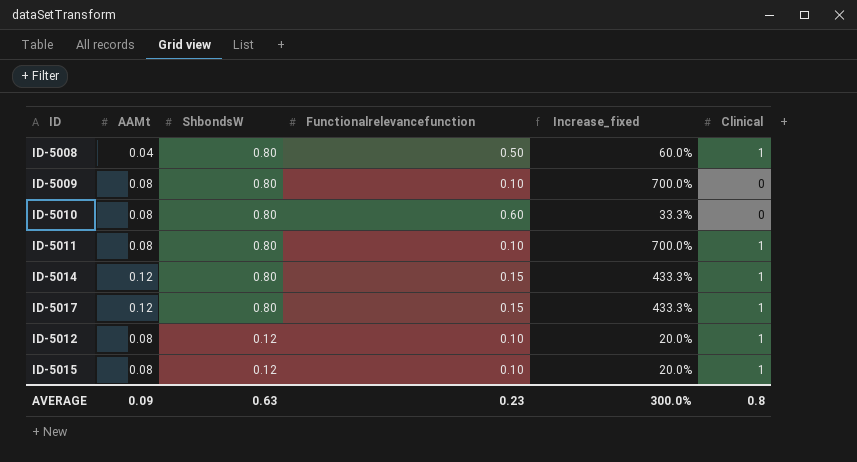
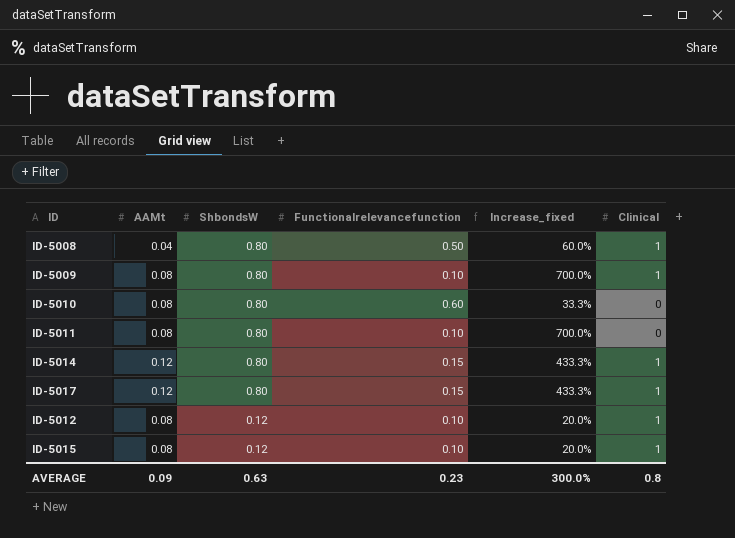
ID-5009 | Clinical: 0 -> 1
ID-5011 | Clinical: 1 -> 0

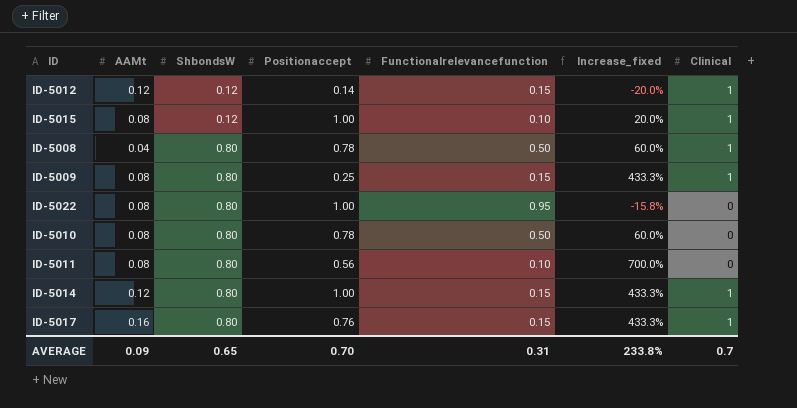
row order: ShbondsW descending -> ShbondsW ascending
column Positionaccept | position: none -> 4
ID-5012 | AAMt: 0.08 -> 0.12
ID-5012 | Functionalrelevancefunction: 0.10 -> 0.15
ID-5012 | Increase_fixed: 20.0% -> -20.0%
ID-5009 | Functionalrelevancefunction: 0.10 -> 0.15
ID-5009 | Increase_fixed: 700.0% -> 433.3%
row ID-5022: none -> 0.08 | 0.80 | 1.00 | 0.95 | -15.8% | 0
ID-5010 | Functionalrelevancefunction: 0.60 -> 0.50
ID-5010 | Increase_fixed: 33.3% -> 60.0%
ID-5017 | AAMt: 0.12 -> 0.16
AVERAGE | ShbondsW: 0.63 -> 0.65
AVERAGE | Functionalrelevancefunction: 0.23 -> 0.31
AVERAGE | Increase_fixed: 300.0% -> 233.8%
AVERAGE | Clinical: 0.8 -> 0.7

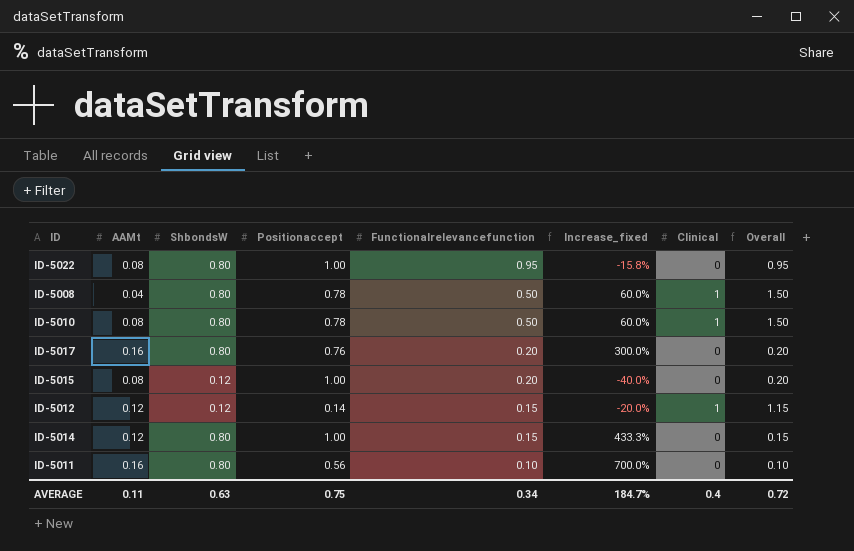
row order: ShbondsW ascending -> Functionalrelevancefunction descending
column Overall | formula: none -> [Functionalrelevancefunction] + [Clinical]
row ID-5009: 0.08 | 0.80 | 0.25 | 0.15 | 433.3% | 1 -> none
ID-5010 | Clinical: 0 -> 1
ID-5017 | Functionalrelevancefunction: 0.15 -> 0.20
ID-5017 | Increase_fixed: 433.3% -> 300.0%
ID-5017 | Clinical: 1 -> 0
ID-5015 | Functionalrelevancefunction: 0.10 -> 0.20
ID-5015 | Increase_fixed: 20.0% -> -40.0%
ID-5015 | Clinical: 1 -> 0
ID-5014 | Clinical: 1 -> 0
ID-5011 | AAMt: 0.08 -> 0.16
AVERAGE | AAMt: 0.09 -> 0.11
AVERAGE | ShbondsW: 0.65 -> 0.63
AVERAGE | Positionaccept: 0.70 -> 0.75
AVERAGE | Functionalrelevancefunction: 0.31 -> 0.34
AVERAGE | Increase_fixed: 233.8% -> 184.7%
AVERAGE | Clinical: 0.7 -> 0.4

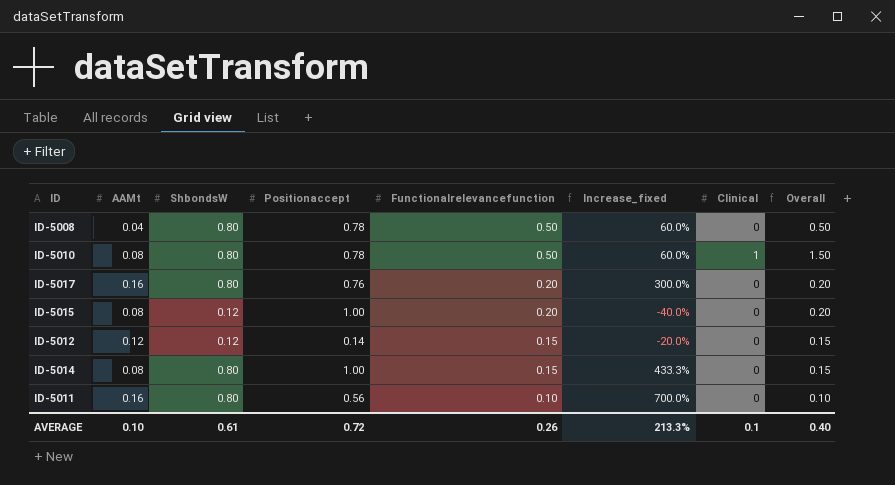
row ID-5022: 0.08 | 0.80 | 1.00 | 0.95 | -15.8% | 0 | 0.95 -> none
ID-5008 | Clinical: 1 -> 0
ID-5008 | Overall: 1.50 -> 0.50
ID-5012 | Clinical: 1 -> 0
ID-5012 | Overall: 1.15 -> 0.15
ID-5014 | AAMt: 0.12 -> 0.08
AVERAGE | AAMt: 0.11 -> 0.10
AVERAGE | ShbondsW: 0.63 -> 0.61
AVERAGE | Positionaccept: 0.75 -> 0.72
AVERAGE | Functionalrelevancefunction: 0.34 -> 0.26
AVERAGE | Increase_fixed: 184.7% -> 213.3%
AVERAGE | Clinical: 0.4 -> 0.1
AVERAGE | Overall: 0.72 -> 0.40

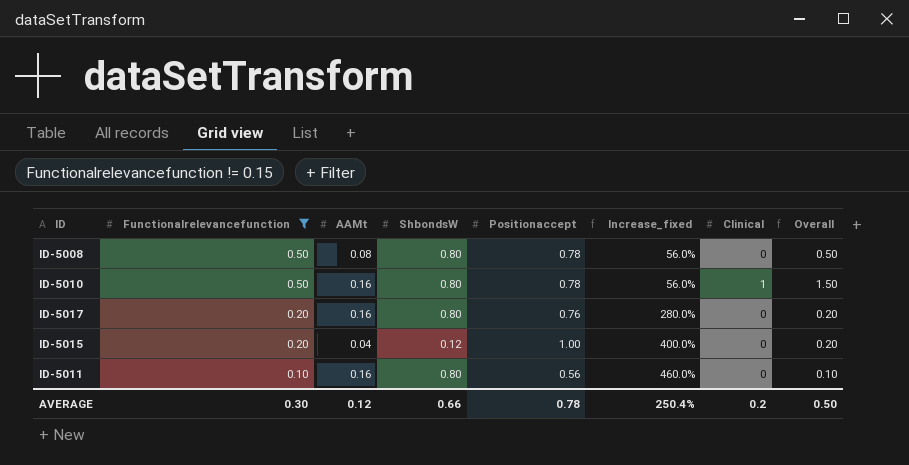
filter: none -> Functionalrelevancefunction != 0.15
column Functionalrelevancefunction | position: 5 -> 2
column Increase_fixed | formula: ([ShbondsW] - [Functionalrelevancefunction]) / [Functionalrelevancefunction] -> ([Positionaccept] - [Functionalrelevancefunction]) / [Functionalrelevancefunction]
ID-5008 | AAMt: 0.04 -> 0.08
ID-5010 | AAMt: 0.08 -> 0.16
ID-5015 | AAMt: 0.08 -> 0.04
AVERAGE | Functionalrelevancefunction: 0.26 -> 0.30
AVERAGE | AAMt: 0.10 -> 0.12
AVERAGE | ShbondsW: 0.61 -> 0.66
AVERAGE | Positionaccept: 0.72 -> 0.78
AVERAGE | Increase_fixed: 213.3% -> 250.4%
AVERAGE | Clinical: 0.1 -> 0.2
AVERAGE | Overall: 0.40 -> 0.50

